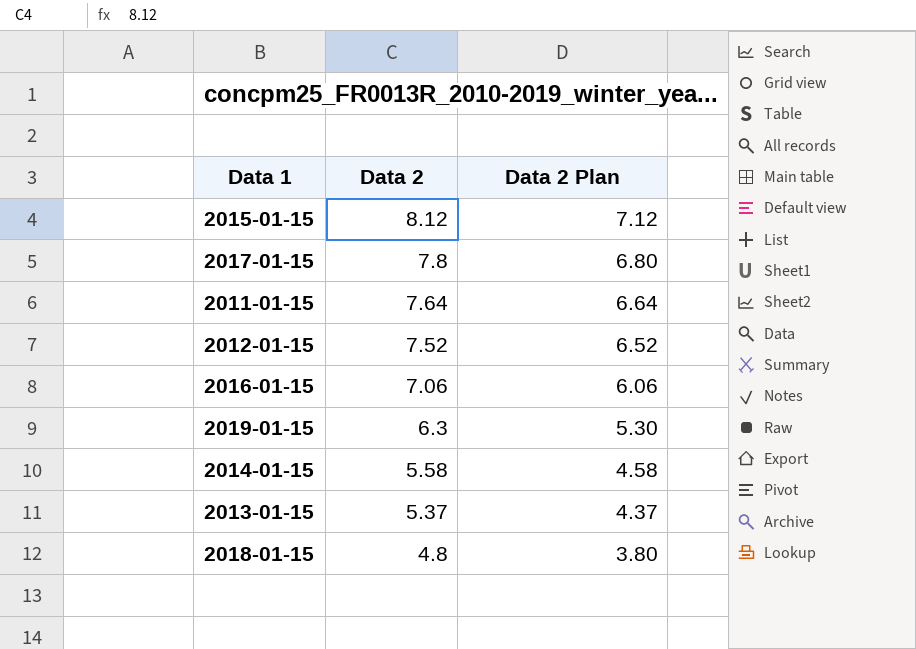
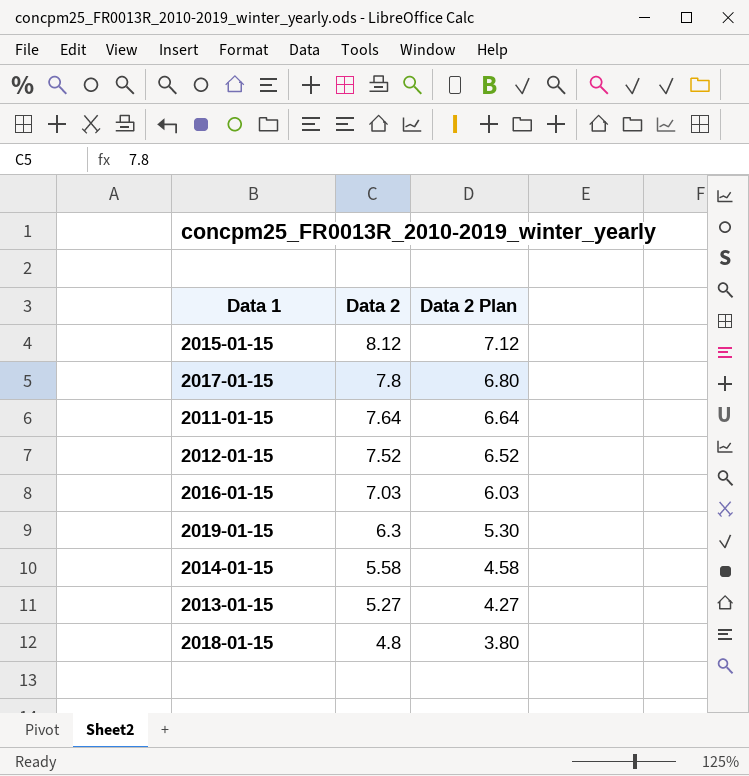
2016-01-15 | Data 2: 7.06 -> 7.03
2016-01-15 | Data 2 Plan: 6.06 -> 6.03
2013-01-15 | Data 2: 5.37 -> 5.27
2013-01-15 | Data 2 Plan: 4.37 -> 4.27

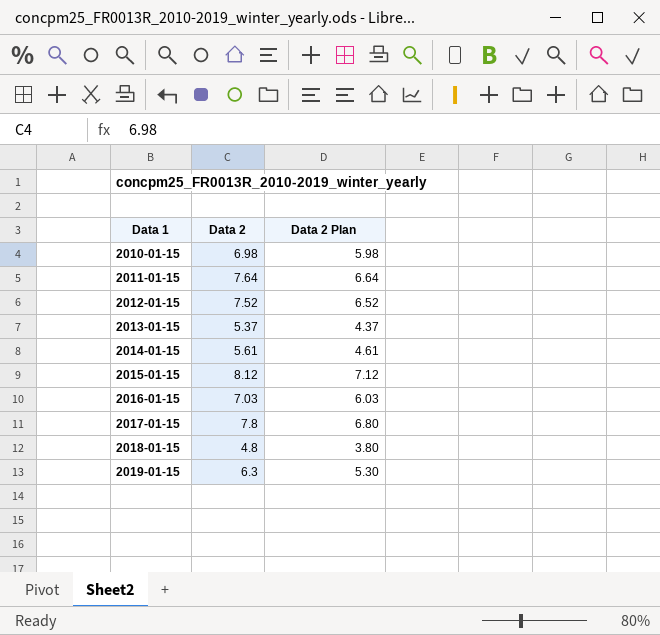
row order: Data 2 descending -> Data 1 ascending
row 2010-01-15: none -> 6.98 | 5.98
2013-01-15 | Data 2: 5.27 -> 5.37
2013-01-15 | Data 2 Plan: 4.27 -> 4.37
2014-01-15 | Data 2: 5.58 -> 5.61
2014-01-15 | Data 2 Plan: 4.58 -> 4.61

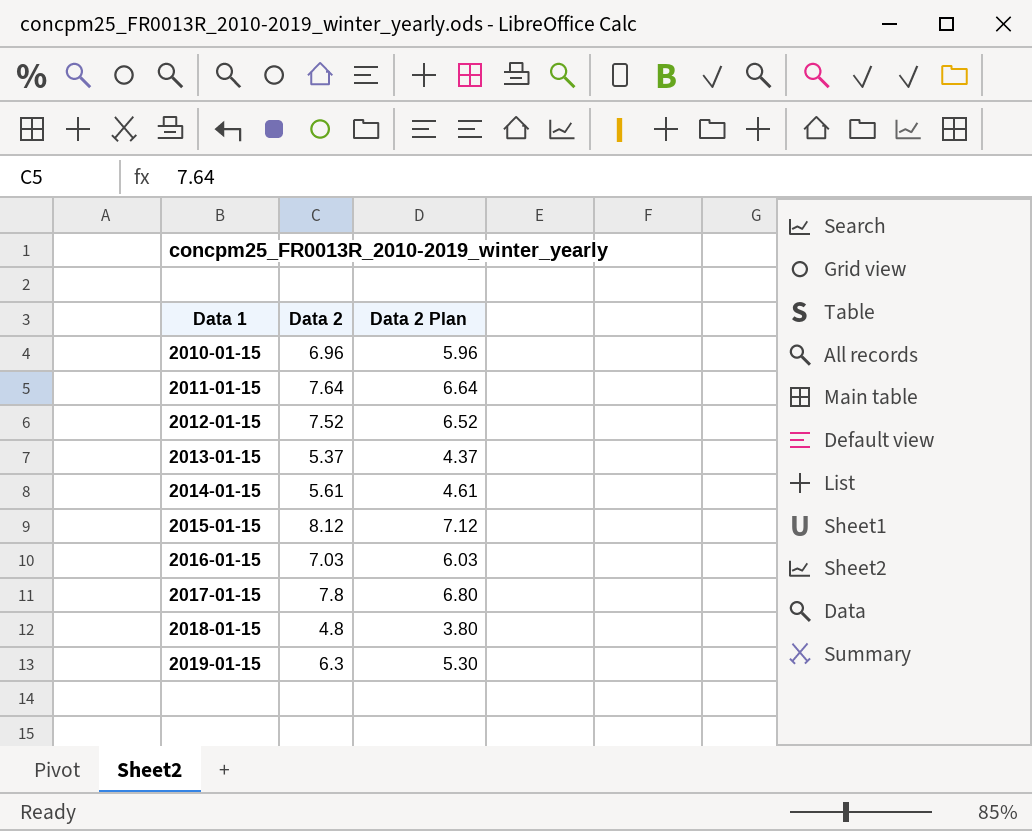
2010-01-15 | Data 2: 6.98 -> 6.96
2010-01-15 | Data 2 Plan: 5.98 -> 5.96

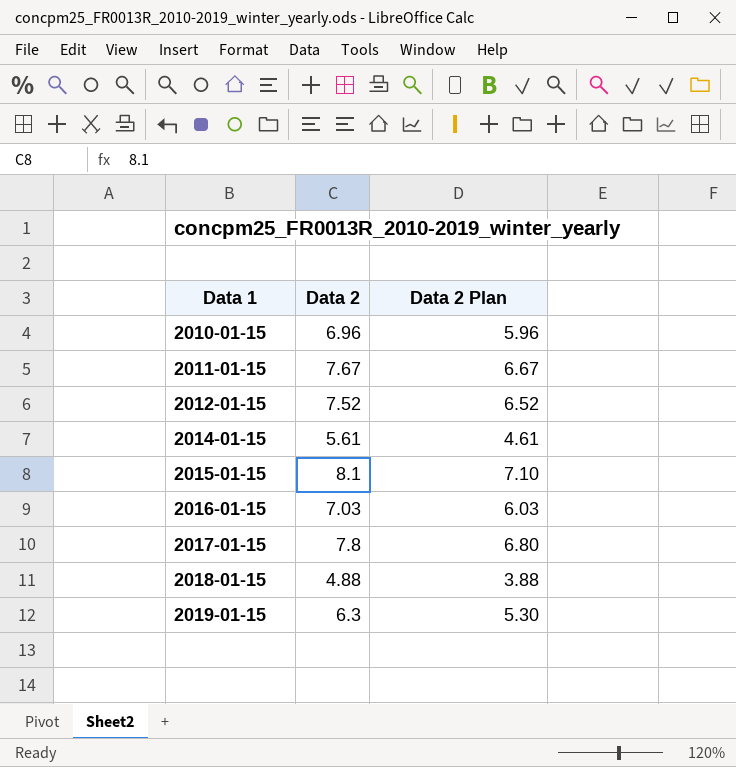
row 2013-01-15: 5.37 | 4.37 -> none
2011-01-15 | Data 2: 7.64 -> 7.67
2011-01-15 | Data 2 Plan: 6.64 -> 6.67
2015-01-15 | Data 2: 8.12 -> 8.1
2015-01-15 | Data 2 Plan: 7.12 -> 7.10
2018-01-15 | Data 2: 4.8 -> 4.88
2018-01-15 | Data 2 Plan: 3.80 -> 3.88

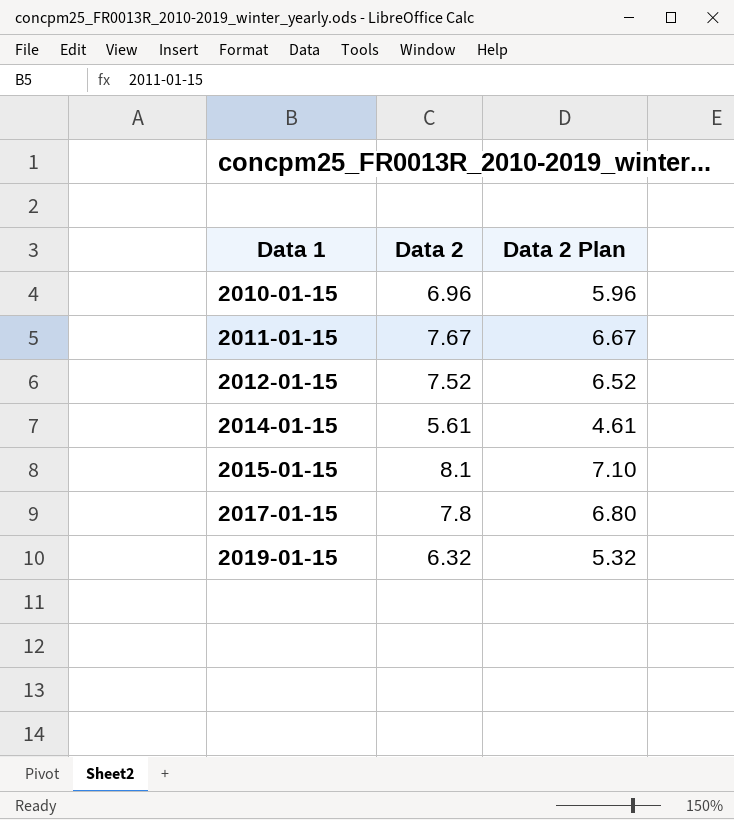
row 2016-01-15: 7.03 | 6.03 -> none
row 2018-01-15: 4.88 | 3.88 -> none
2019-01-15 | Data 2: 6.3 -> 6.32
2019-01-15 | Data 2 Plan: 5.30 -> 5.32

